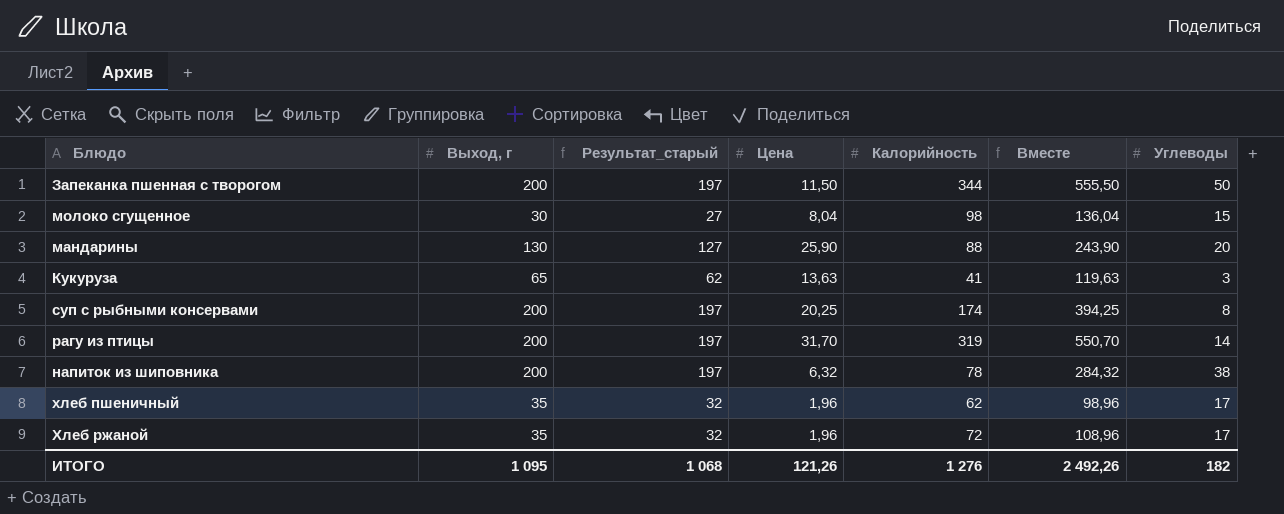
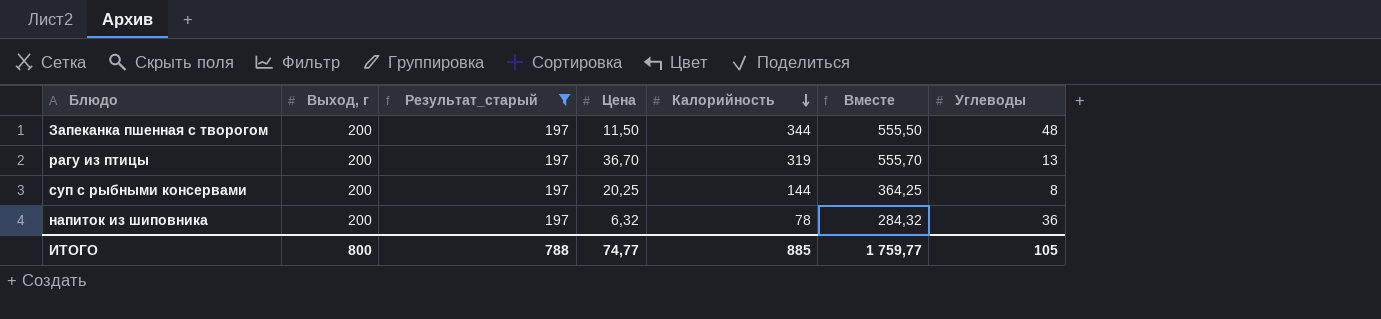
filter: none -> Результат_старый = 197
row order: none -> Калорийность descending
Запеканка пшенная с творогом | Углеводы: 50 -> 48
рагу из птицы | Цена: 31,70 -> 36,70
рагу из птицы | Вместе: 550,70 -> 555,70
рагу из птицы | Углеводы: 14 -> 13
суп с рыбными консервами | Калорийность: 174 -> 144
суп с рыбными консервами | Вместе: 394,25 -> 364,25
напиток из шиповника | Углеводы: 38 -> 36
ИТОГО | Выход, г: 1 095 -> 800
ИТОГО | Результат_старый: 1 068 -> 788
ИТОГО | Цена: 121,26 -> 74,77
ИТОГО | Калорийность: 1 276 -> 885
ИТОГО | Вместе: 2 492,26 -> 1 759,77
ИТОГО | Углеводы: 182 -> 105

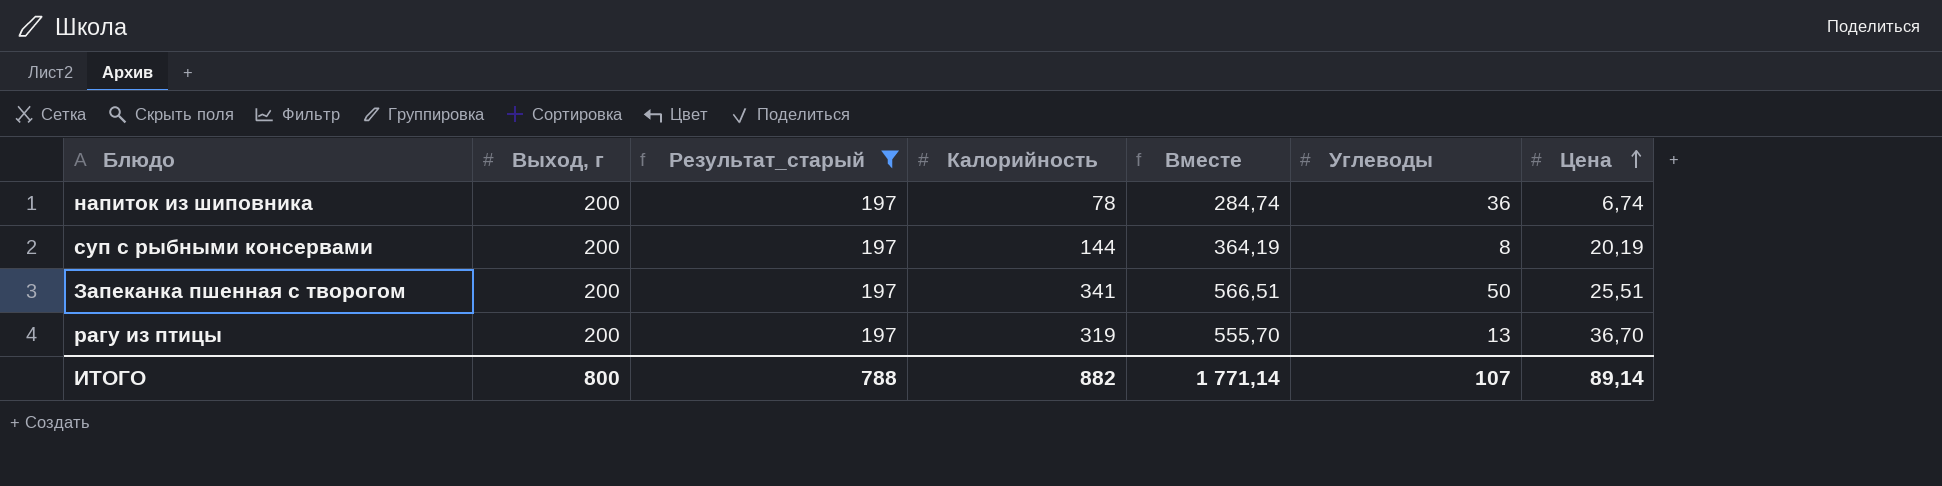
row order: Калорийность descending -> Цена ascending
column Цена | position: 4 -> 7
напиток из шиповника | Вместе: 284,32 -> 284,74
напиток из шиповника | Цена: 6,32 -> 6,74
суп с рыбными консервами | Вместе: 364,25 -> 364,19
суп с рыбными консервами | Цена: 20,25 -> 20,19
Запеканка пшенная с творогом | Калорийность: 344 -> 341
Запеканка пшенная с творогом | Вместе: 555,50 -> 566,51
Запеканка пшенная с творогом | Углеводы: 48 -> 50
Запеканка пшенная с творогом | Цена: 11,50 -> 25,51
ИТОГО | Калорийность: 885 -> 882
ИТОГО | Вместе: 1 759,77 -> 1 771,14
ИТОГО | Углеводы: 105 -> 107
ИТОГО | Цена: 74,77 -> 89,14

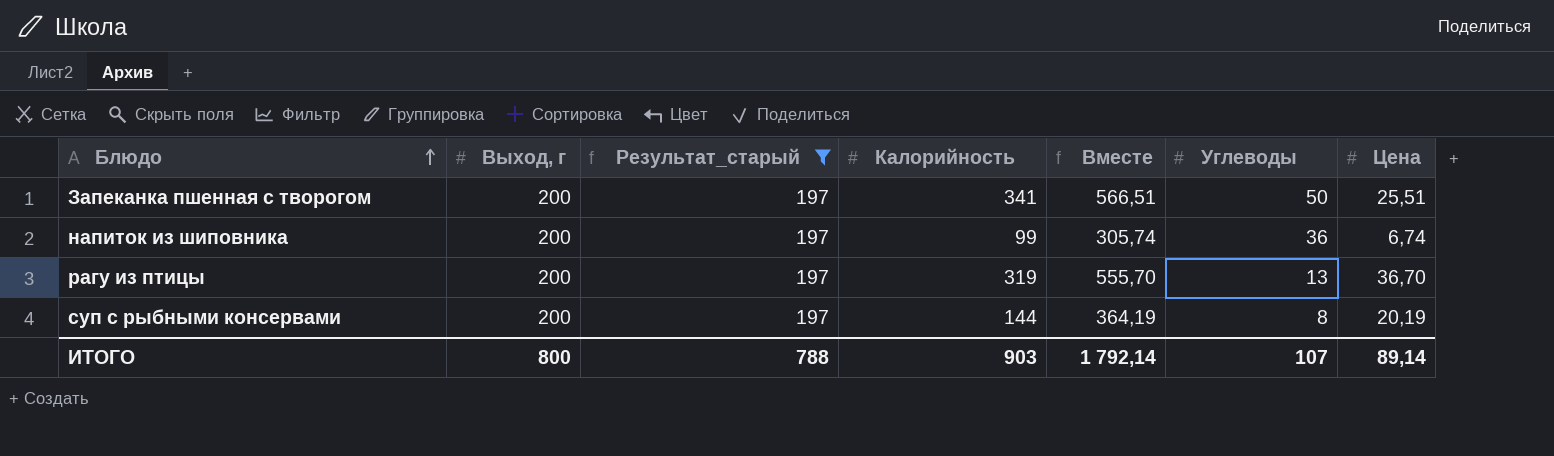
row order: Цена ascending -> Блюдо ascending
напиток из шиповника | Калорийность: 78 -> 99
напиток из шиповника | Вместе: 284,74 -> 305,74
ИТОГО | Калорийность: 882 -> 903
ИТОГО | Вместе: 1 771,14 -> 1 792,14

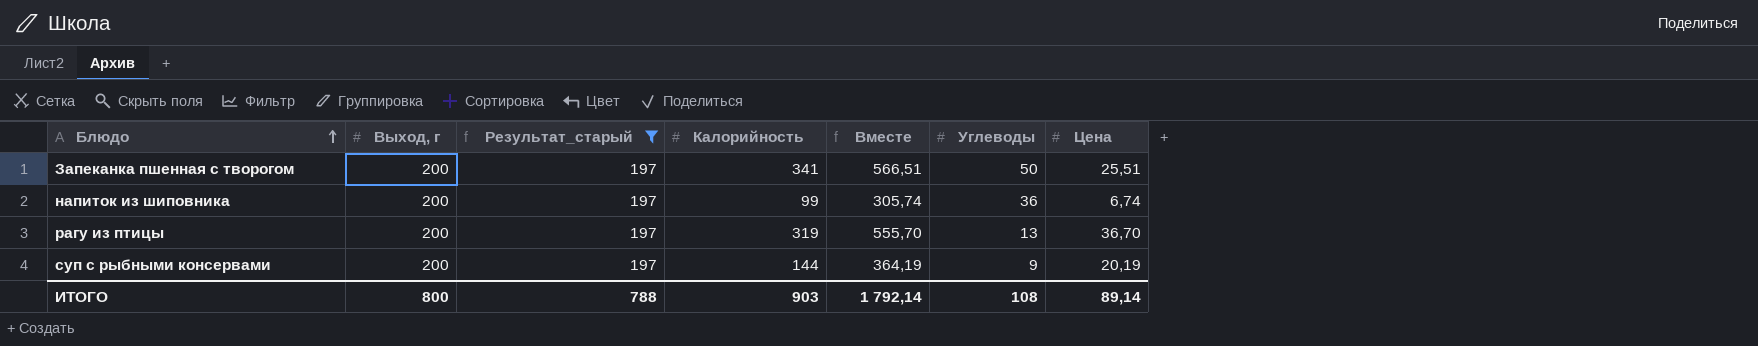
суп с рыбными консервами | Углеводы: 8 -> 9
ИТОГО | Углеводы: 107 -> 108

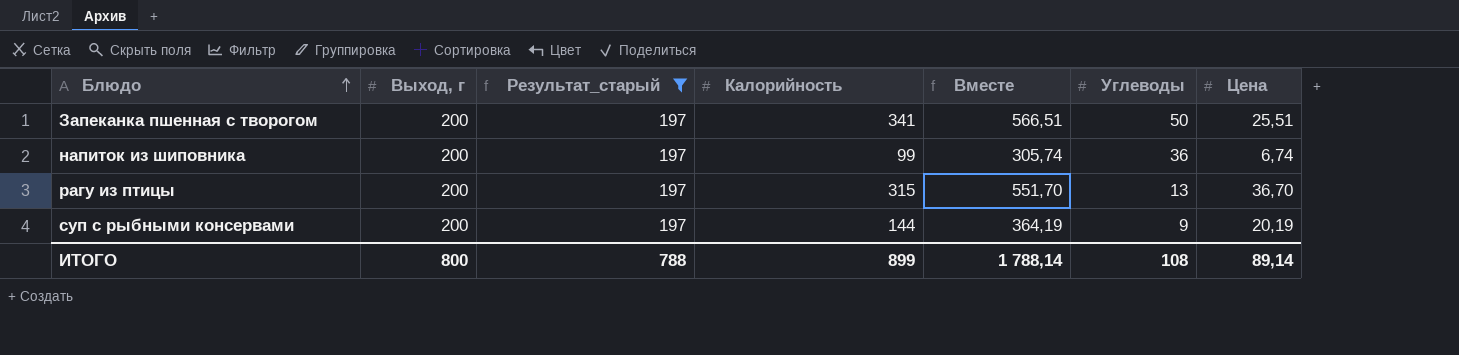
рагу из птицы | Калорийность: 319 -> 315
рагу из птицы | Вместе: 555,70 -> 551,70
ИТОГО | Калорийность: 903 -> 899
ИТОГО | Вместе: 1 792,14 -> 1 788,14

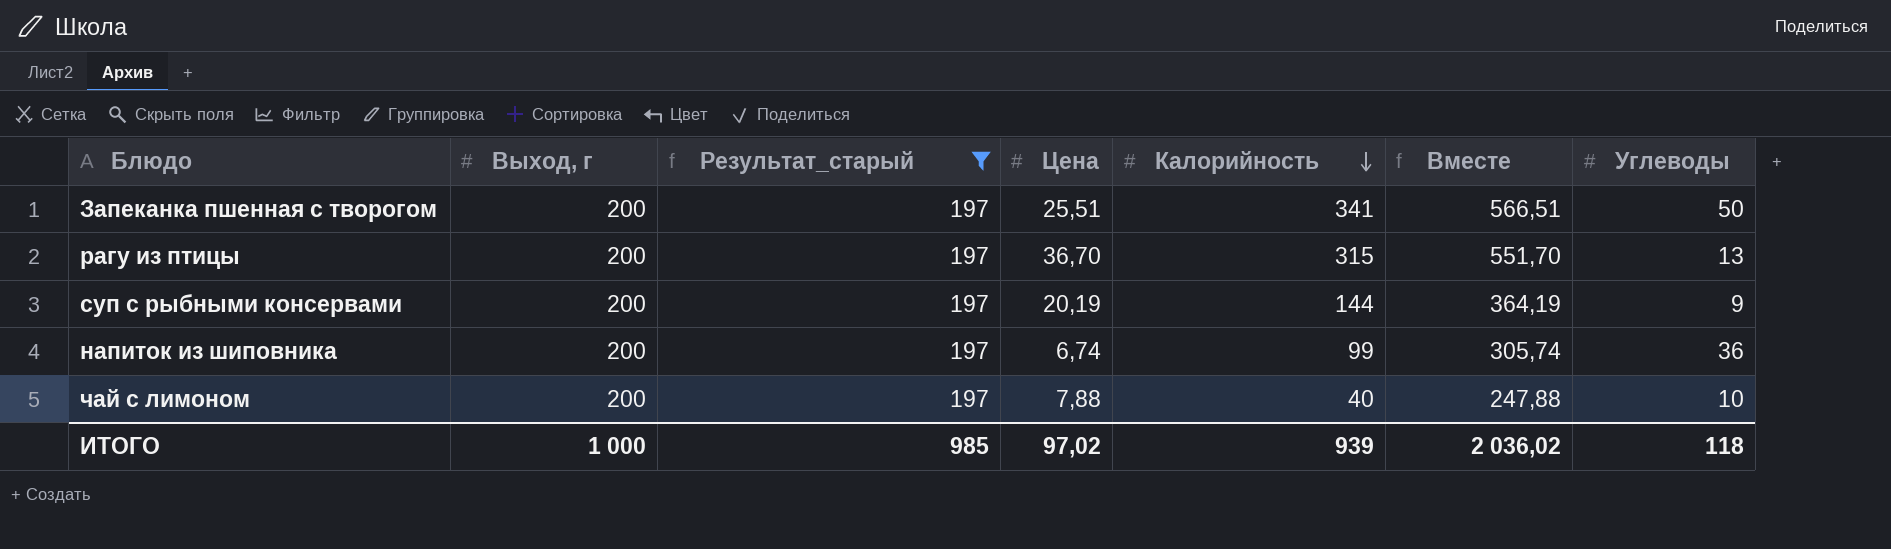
row order: Блюдо ascending -> Калорийность descending
column Цена | position: 7 -> 4
row чай с лимоном: none -> 200 | 197 | 7,88 | 40 | 247,88 | 10
ИТОГО | Выход, г: 800 -> 1 000
ИТОГО | Результат_старый: 788 -> 985
ИТОГО | Цена: 89,14 -> 97,02
ИТОГО | Калорийность: 899 -> 939
ИТОГО | Вместе: 1 788,14 -> 2 036,02
ИТОГО | Углеводы: 108 -> 118

